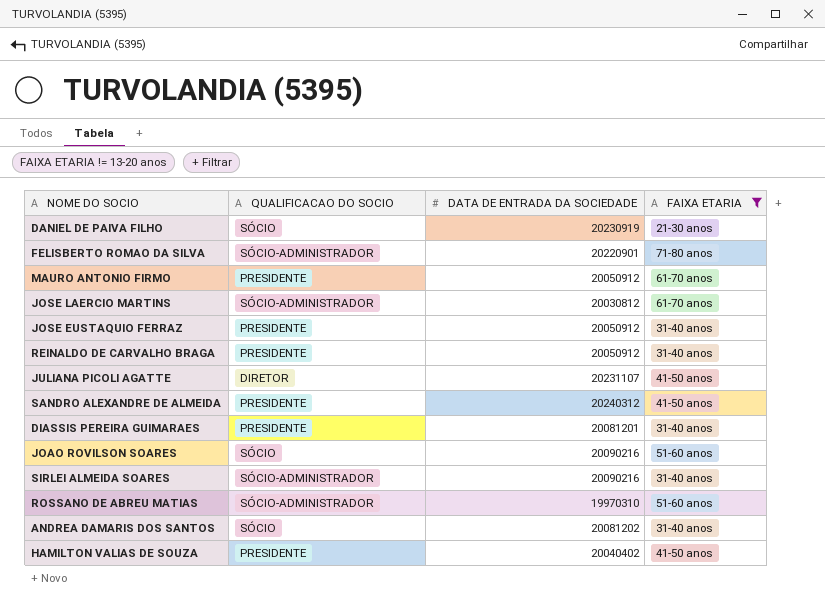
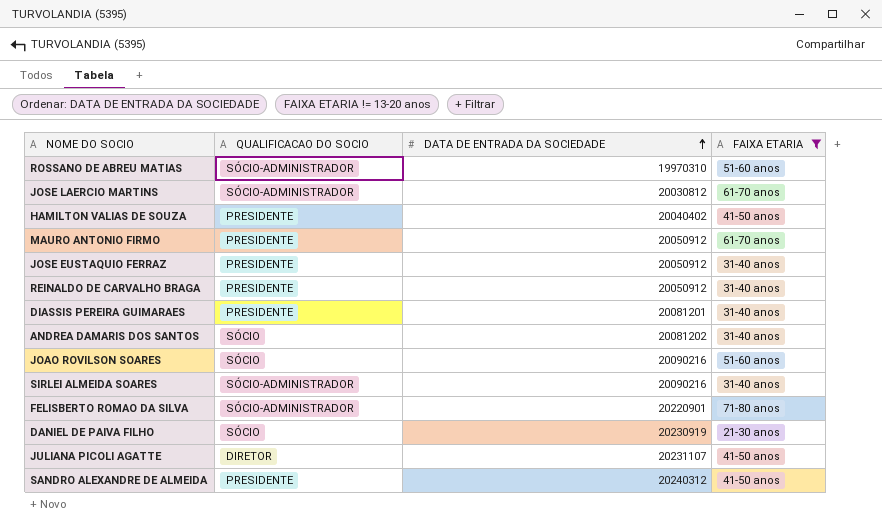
row order: none -> DATA DE ENTRADA DA SOCIEDADE ascending

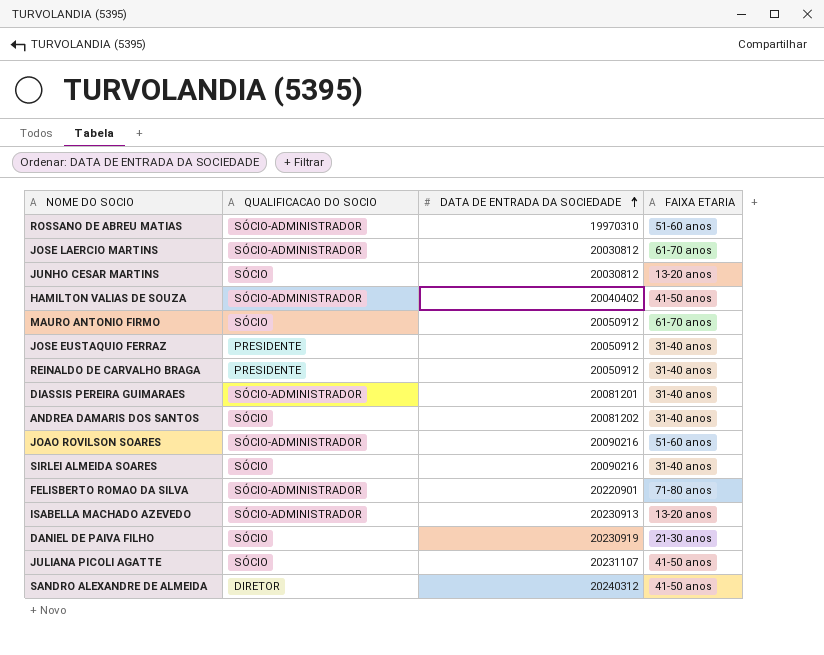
filter: FAIXA ETARIA != 13-20 anos -> none
HAMILTON VALIAS DE SOUZA | QUALIFICACAO DO SOCIO: PRESIDENTE -> SÓCIO-ADMINISTRADOR
MAURO ANTONIO FIRMO | QUALIFICACAO DO SOCIO: PRESIDENTE -> SÓCIO
DIASSIS PEREIRA GUIMARAES | QUALIFICACAO DO SOCIO: PRESIDENTE -> SÓCIO-ADMINISTRADOR
JOAO ROVILSON SOARES | QUALIFICACAO DO SOCIO: SÓCIO -> SÓCIO-ADMINISTRADOR
SIRLEI ALMEIDA SOARES | QUALIFICACAO DO SOCIO: SÓCIO-ADMINISTRADOR -> SÓCIO
JULIANA PICOLI AGATTE | QUALIFICACAO DO SOCIO: DIRETOR -> SÓCIO
SANDRO ALEXANDRE DE ALMEIDA | QUALIFICACAO DO SOCIO: PRESIDENTE -> DIRETOR

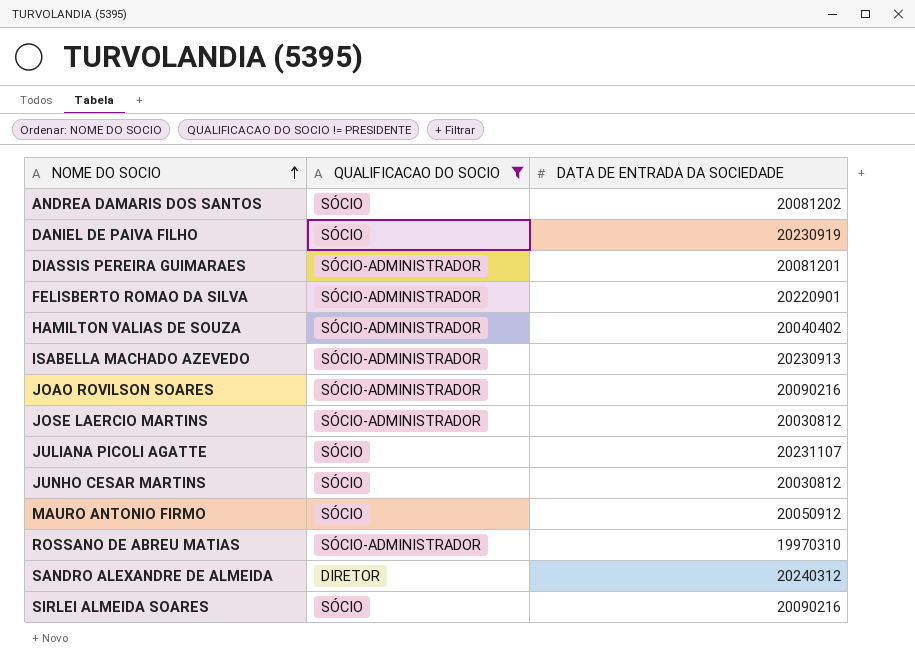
filter: none -> QUALIFICACAO DO SOCIO != PRESIDENTE
row order: DATA DE ENTRADA DA SOCIEDADE ascending -> NOME DO SOCIO ascending
column FAIXA ETARIA | position: 4 -> none

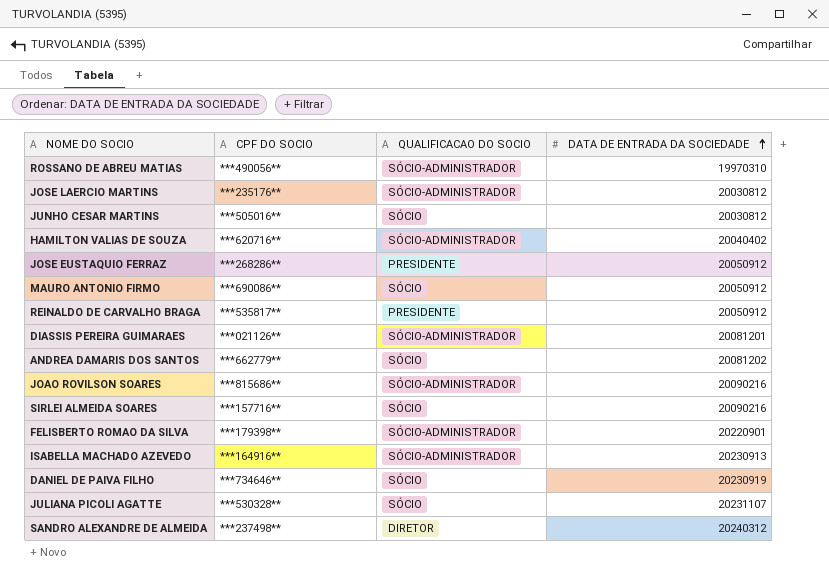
filter: QUALIFICACAO DO SOCIO != PRESIDENTE -> none
row order: NOME DO SOCIO ascending -> DATA DE ENTRADA DA SOCIEDADE ascending
column CPF DO SOCIO | position: none -> 2

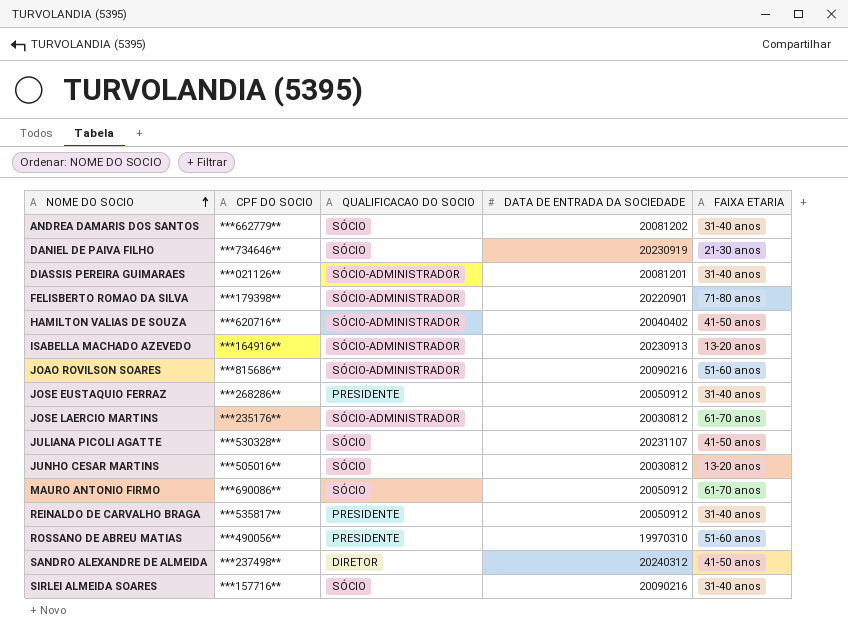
row order: DATA DE ENTRADA DA SOCIEDADE ascending -> NOME DO SOCIO ascending
column FAIXA ETARIA | position: none -> 5
ROSSANO DE ABREU MATIAS | QUALIFICACAO DO SOCIO: SÓCIO-ADMINISTRADOR -> PRESIDENTE

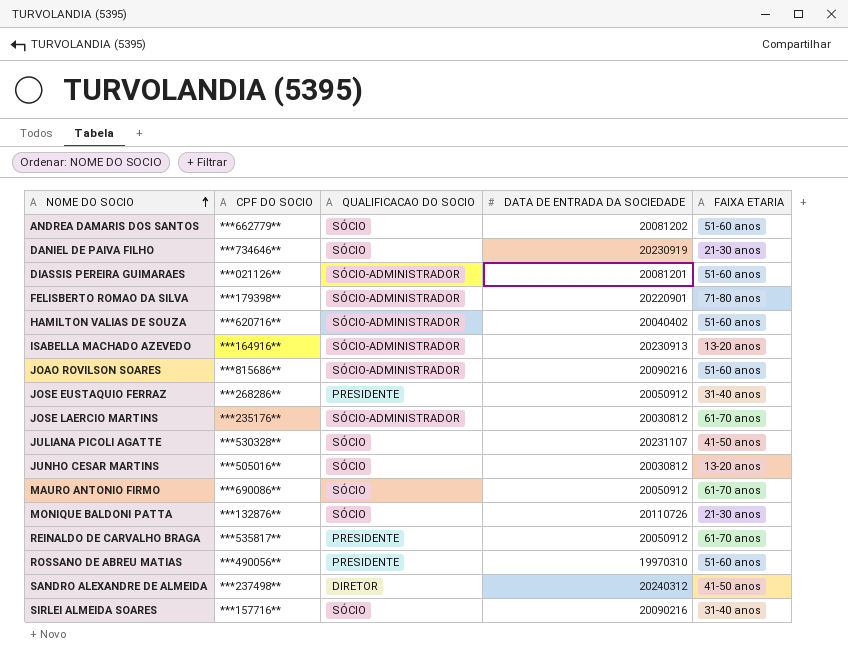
ANDREA DAMARIS DOS SANTOS | FAIXA ETARIA: 31-40 anos -> 51-60 anos
DIASSIS PEREIRA GUIMARAES | FAIXA ETARIA: 31-40 anos -> 51-60 anos
HAMILTON VALIAS DE SOUZA | FAIXA ETARIA: 41-50 anos -> 51-60 anos
row MONIQUE BALDONI PATTA: none -> ***132876** | SÓCIO | 20110726 | 21-30 anos
REINALDO DE CARVALHO BRAGA | FAIXA ETARIA: 31-40 anos -> 61-70 anos

